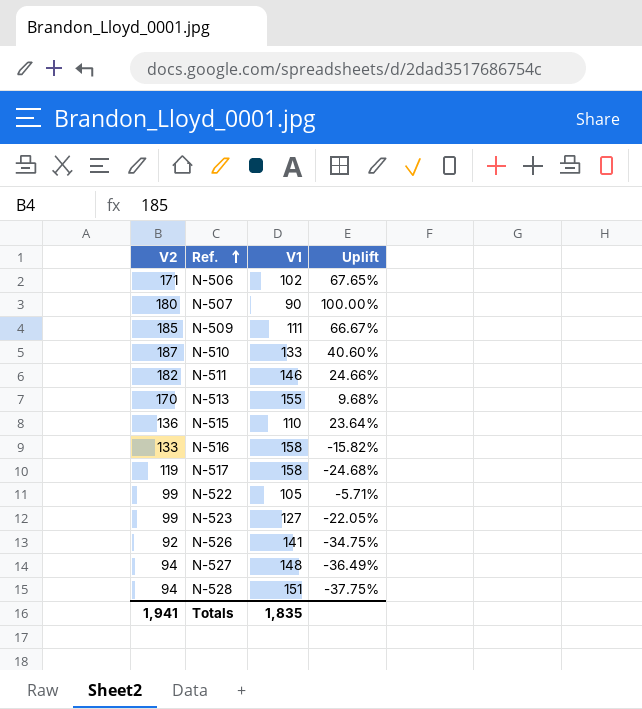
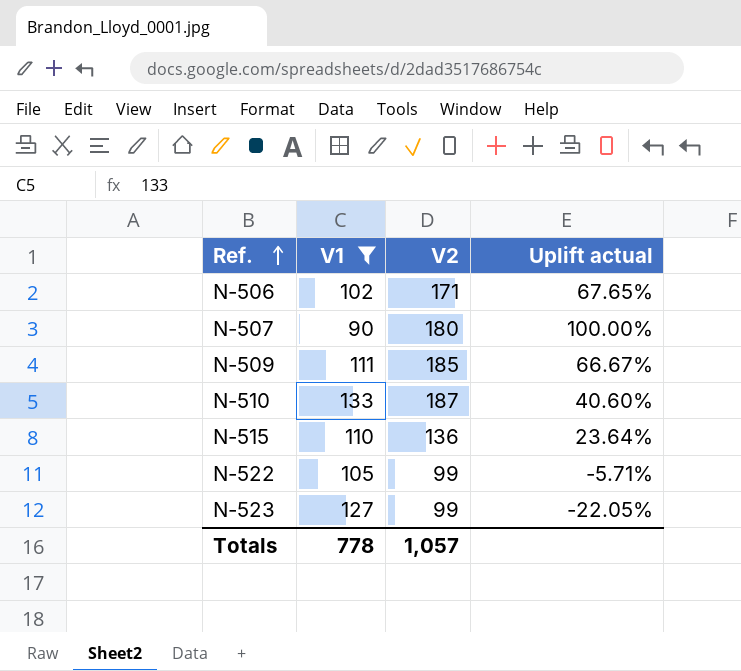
filter: none -> V1 <= 133
column V2 | position: 1 -> 3
column name: Uplift -> Uplift actual
Totals | V1: 1,835 -> 778
Totals | V2: 1,941 -> 1,057

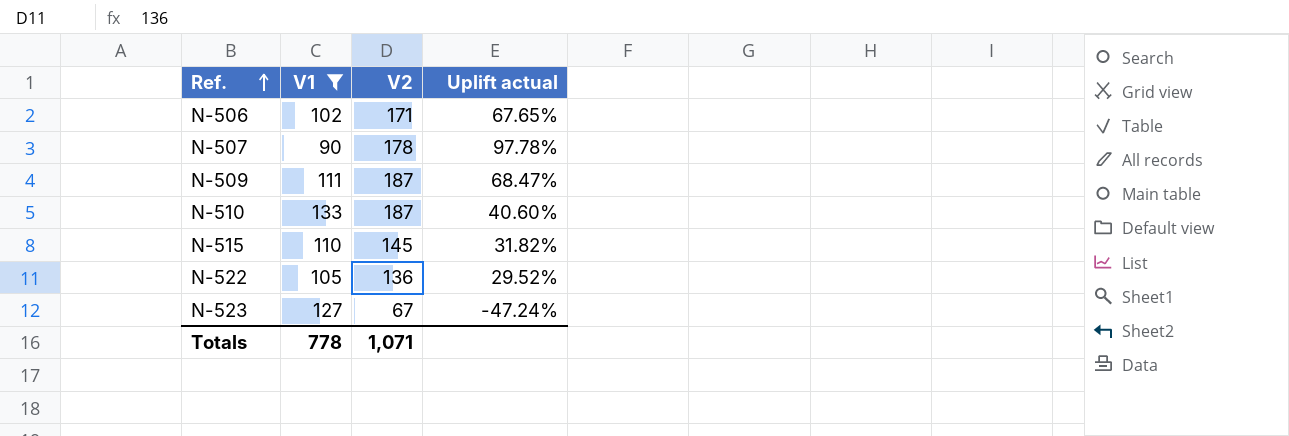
N-507 | V2: 180 -> 178
N-507 | Uplift actual: 100.00% -> 97.78%
N-509 | V2: 185 -> 187
N-509 | Uplift actual: 66.67% -> 68.47%
N-515 | V2: 136 -> 145
N-515 | Uplift actual: 23.64% -> 31.82%
N-522 | V2: 99 -> 136
N-522 | Uplift actual: -5.71% -> 29.52%
N-523 | V2: 99 -> 67
N-523 | Uplift actual: -22.05% -> -47.24%
Totals | V2: 1,057 -> 1,071

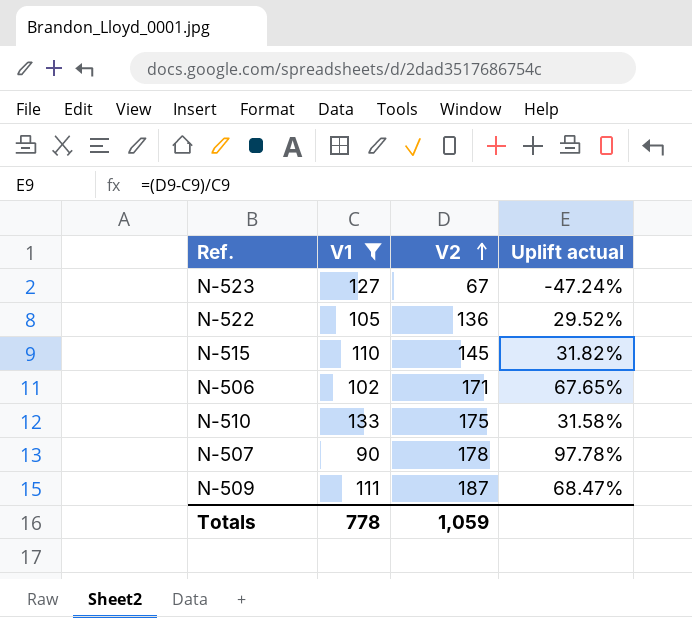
row order: Ref. ascending -> V2 ascending
N-510 | V2: 187 -> 175
N-510 | Uplift actual: 40.60% -> 31.58%
Totals | V2: 1,071 -> 1,059

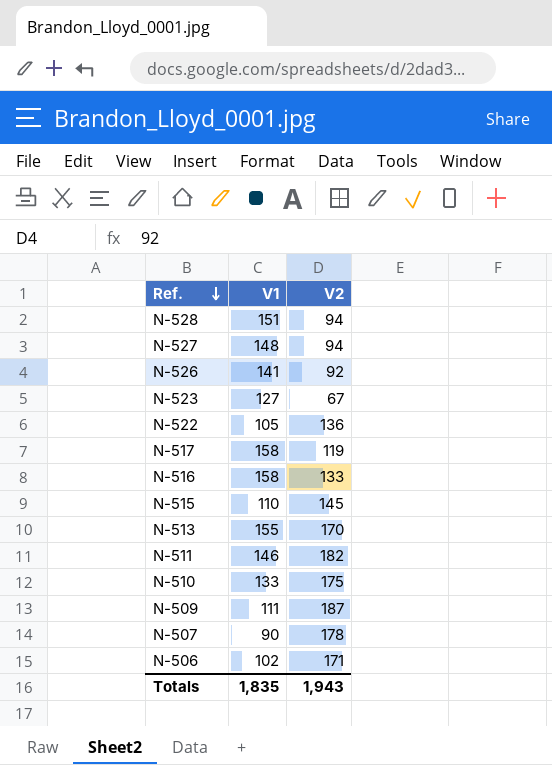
filter: V1 <= 133 -> none
row order: V2 ascending -> Ref. descending
column Uplift actual | formula: ([V2] - [V1]) / [V1] -> none
Totals | V1: 778 -> 1,835
Totals | V2: 1,059 -> 1,943

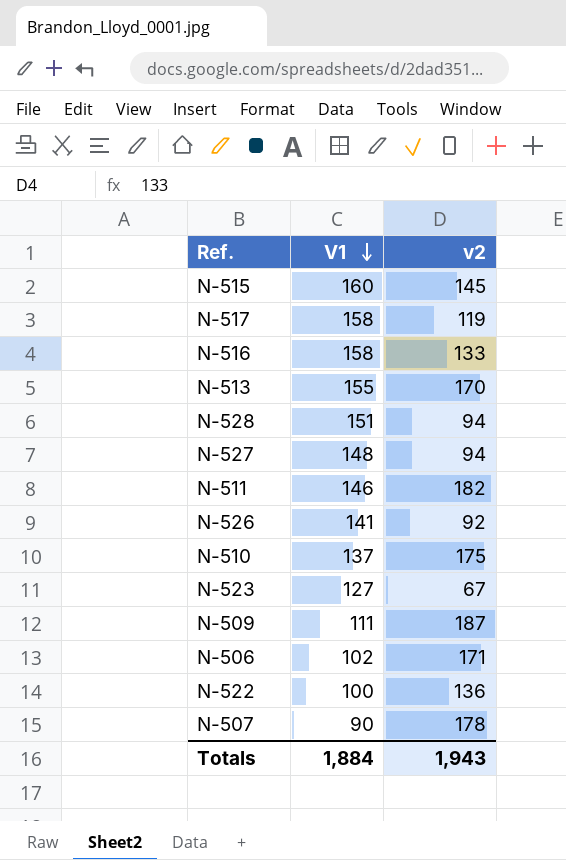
row order: Ref. descending -> V1 descending
column name: V2 -> v2
N-515 | V1: 110 -> 160
N-510 | V1: 133 -> 137
N-522 | V1: 105 -> 100
Totals | V1: 1,835 -> 1,884

